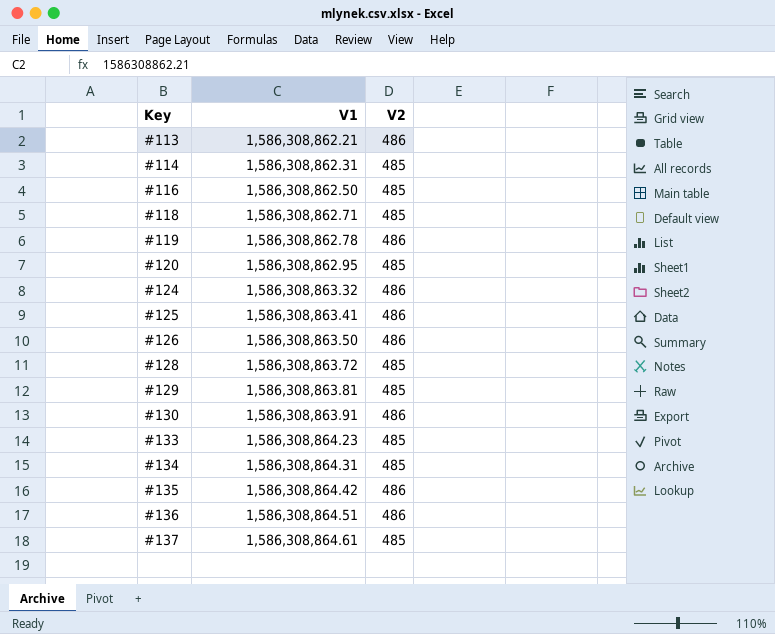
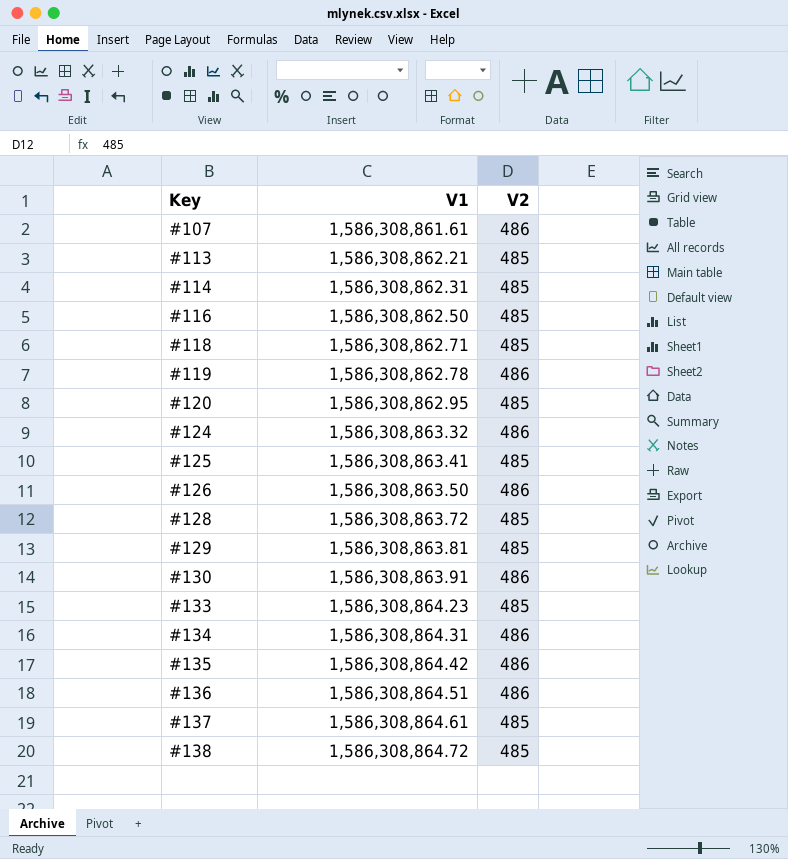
row #107: none -> 1,586,308,861.61 | 486
#113 | V2: 486 -> 485
#125 | V2: 486 -> 485
#134 | V2: 485 -> 486
row #138: none -> 1,586,308,864.72 | 485

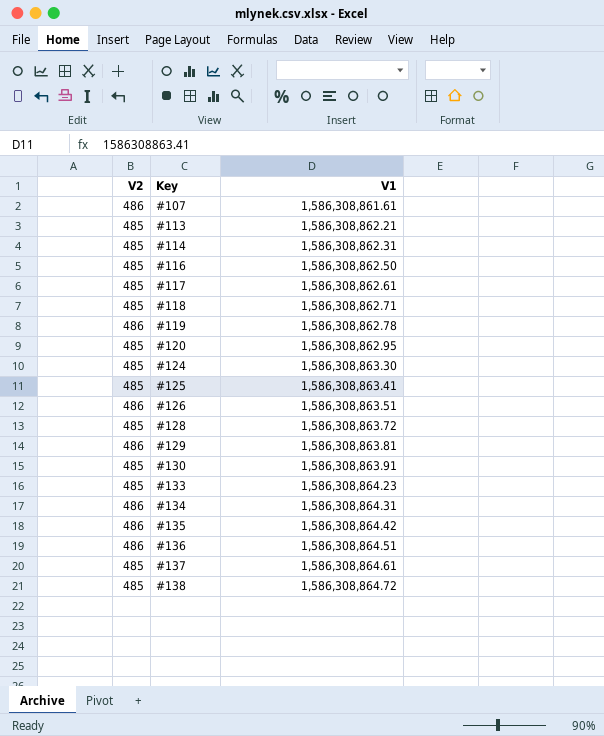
column V2 | position: 3 -> 1
row #117: none -> 485 | 1,586,308,862.61
#124 | V2: 486 -> 485
#124 | V1: 1,586,308,863.32 -> 1,586,308,863.30
#126 | V1: 1,586,308,863.50 -> 1,586,308,863.51
#129 | V2: 485 -> 486
#130 | V2: 486 -> 485

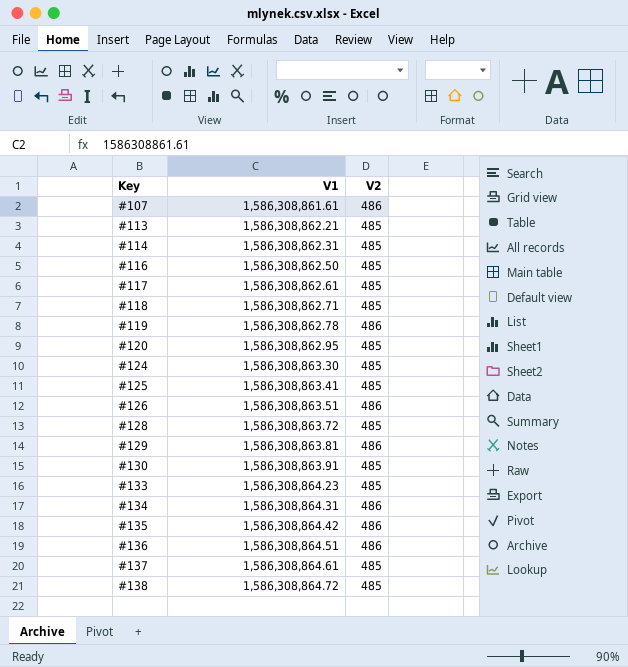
column V2 | position: 1 -> 3

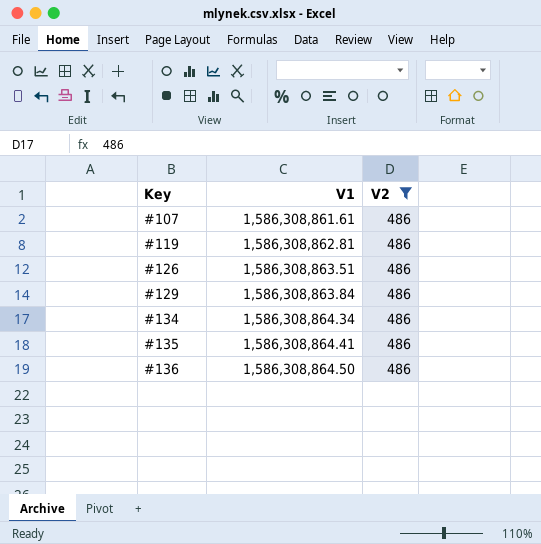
filter: none -> V2 = 486
#119 | V1: 1,586,308,862.78 -> 1,586,308,862.81
#129 | V1: 1,586,308,863.81 -> 1,586,308,863.84
#134 | V1: 1,586,308,864.31 -> 1,586,308,864.34
#135 | V1: 1,586,308,864.42 -> 1,586,308,864.41
#136 | V1: 1,586,308,864.51 -> 1,586,308,864.50

